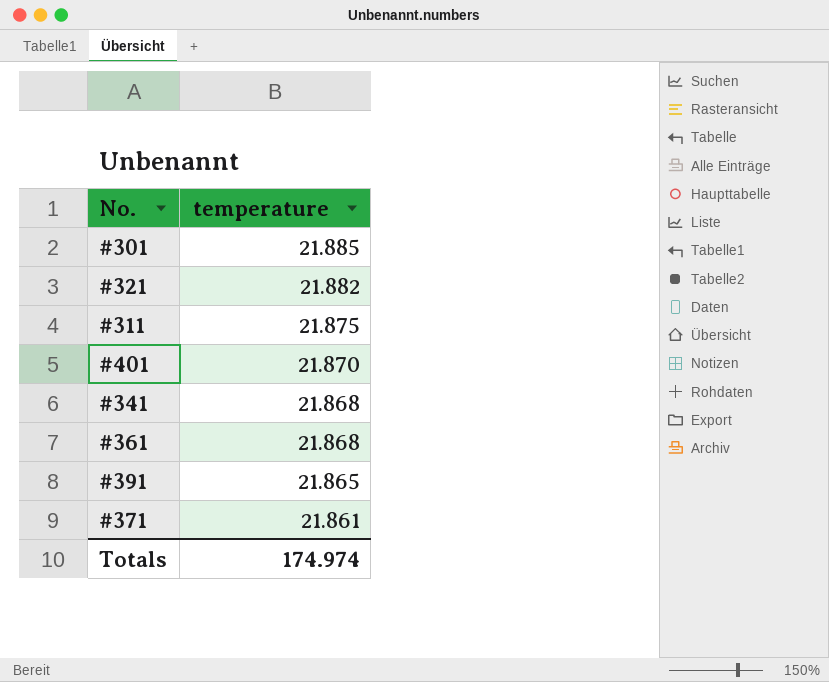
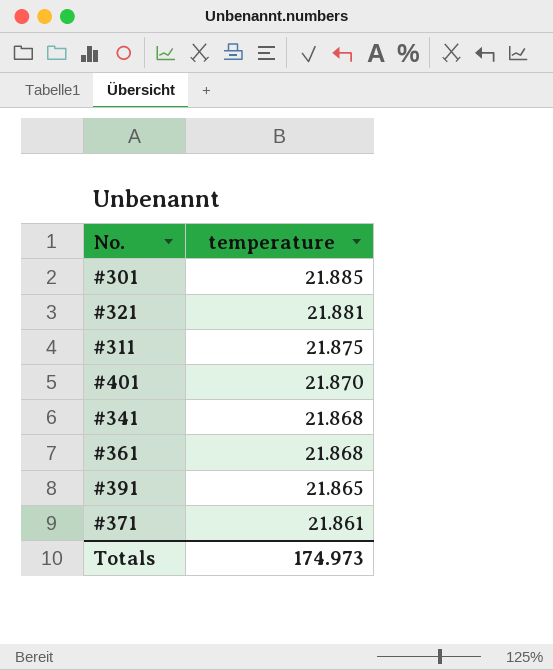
#321 | temperature: 21.882 -> 21.881
Totals | temperature: 174.974 -> 174.973

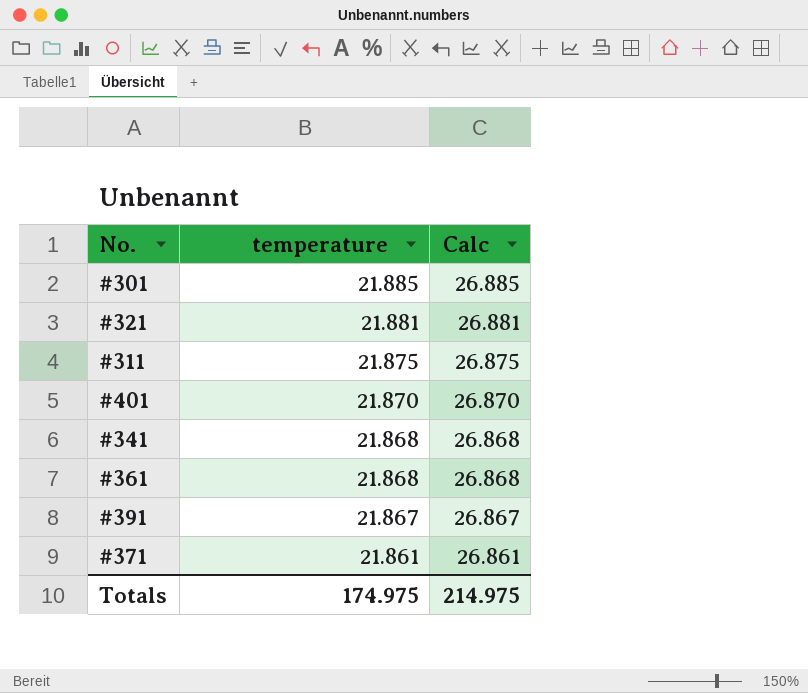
column Calc | formula: none -> [temperature] + 5
#391 | temperature: 21.865 -> 21.867
Totals | temperature: 174.973 -> 174.975

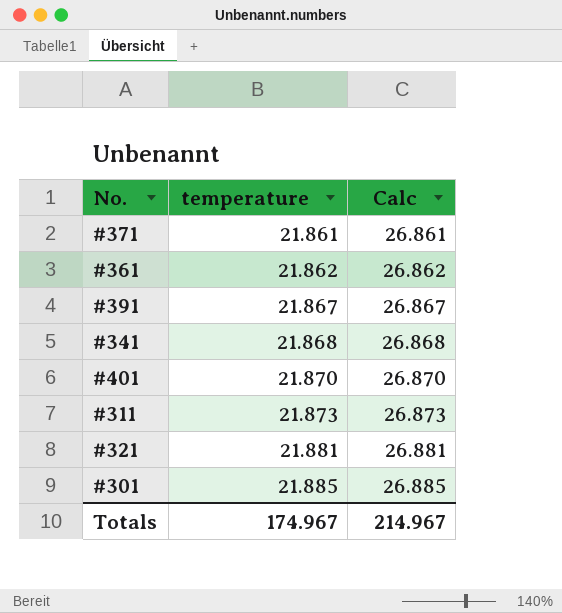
row order: temperature descending -> temperature ascending
#361 | temperature: 21.868 -> 21.862
#361 | Calc: 26.868 -> 26.862
#311 | temperature: 21.875 -> 21.873
#311 | Calc: 26.875 -> 26.873
Totals | temperature: 174.975 -> 174.967
Totals | Calc: 214.975 -> 214.967

